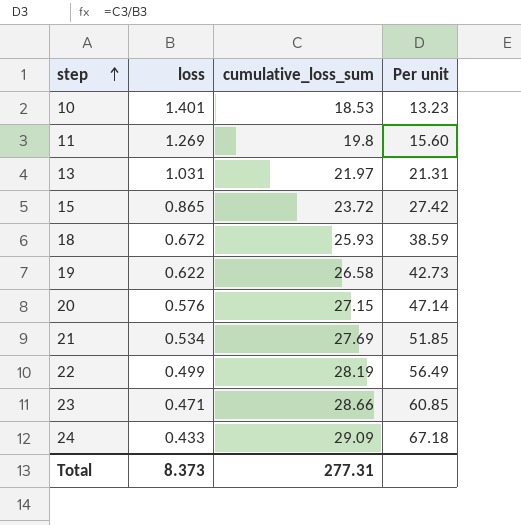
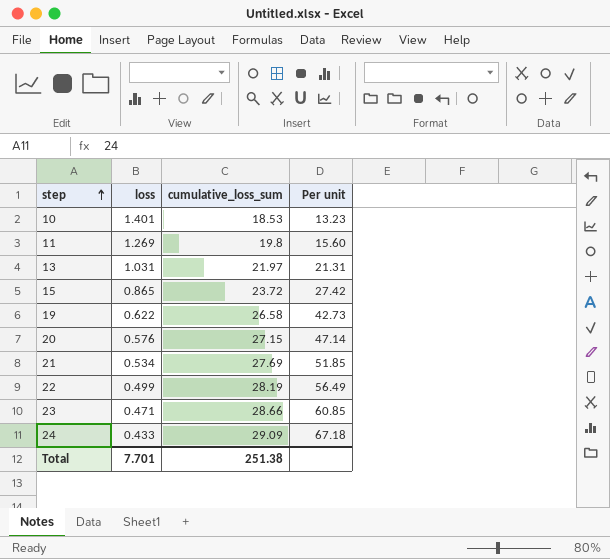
row 18: 0.672 | 25.93 | 38.59 -> none
Total | loss: 8.373 -> 7.701
Total | cumulative_loss_sum: 277.31 -> 251.38

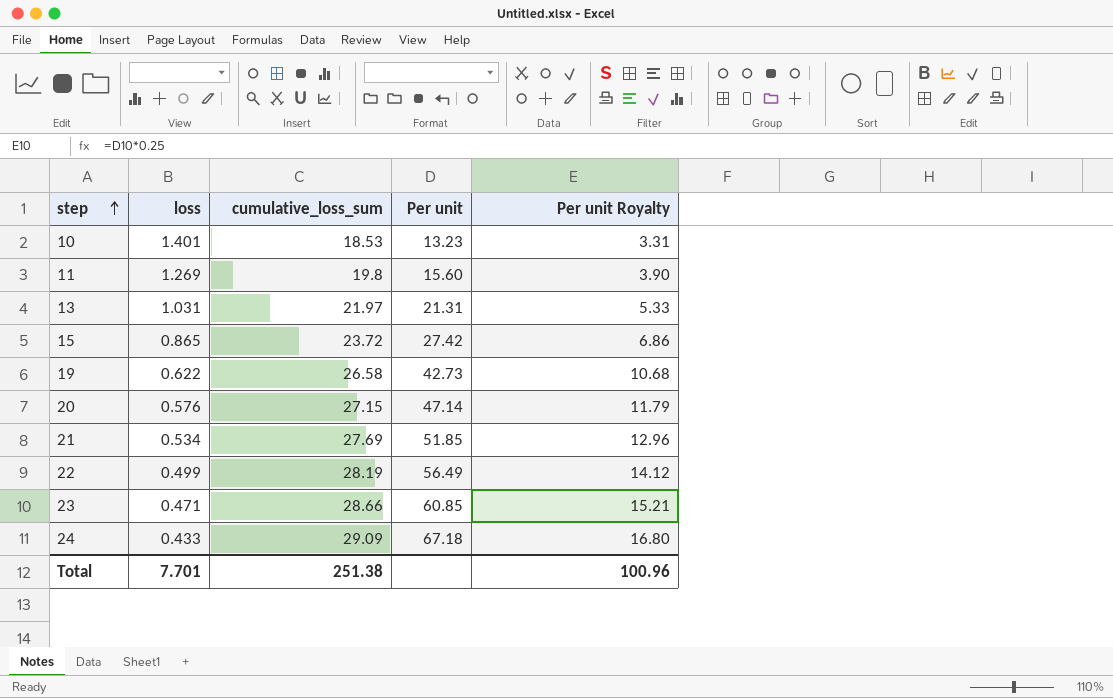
column Per unit Royalty | formula: none -> [Per unit] * 0.25

